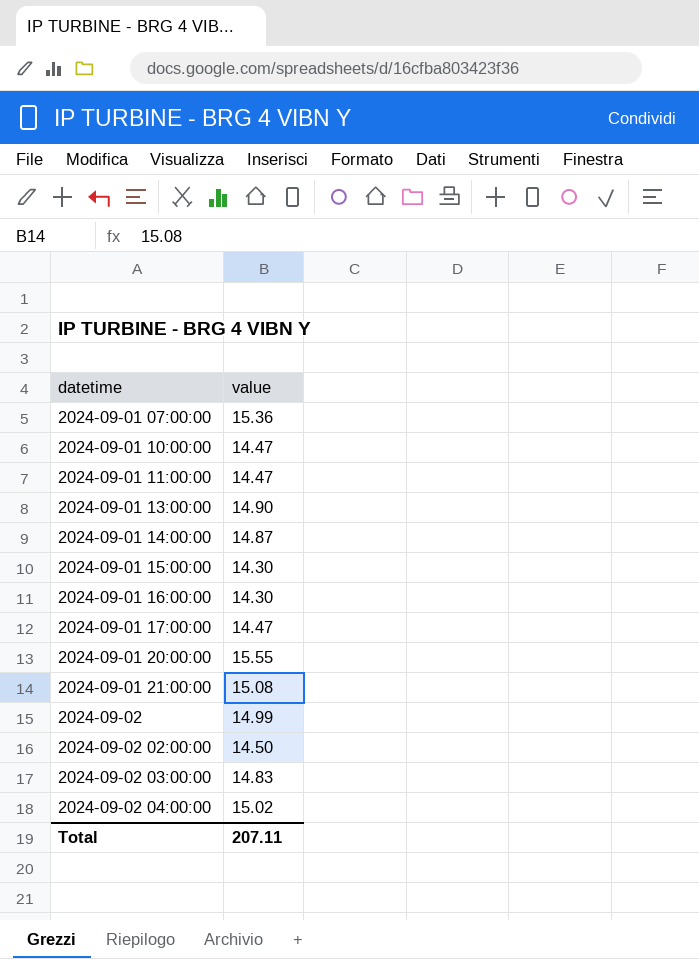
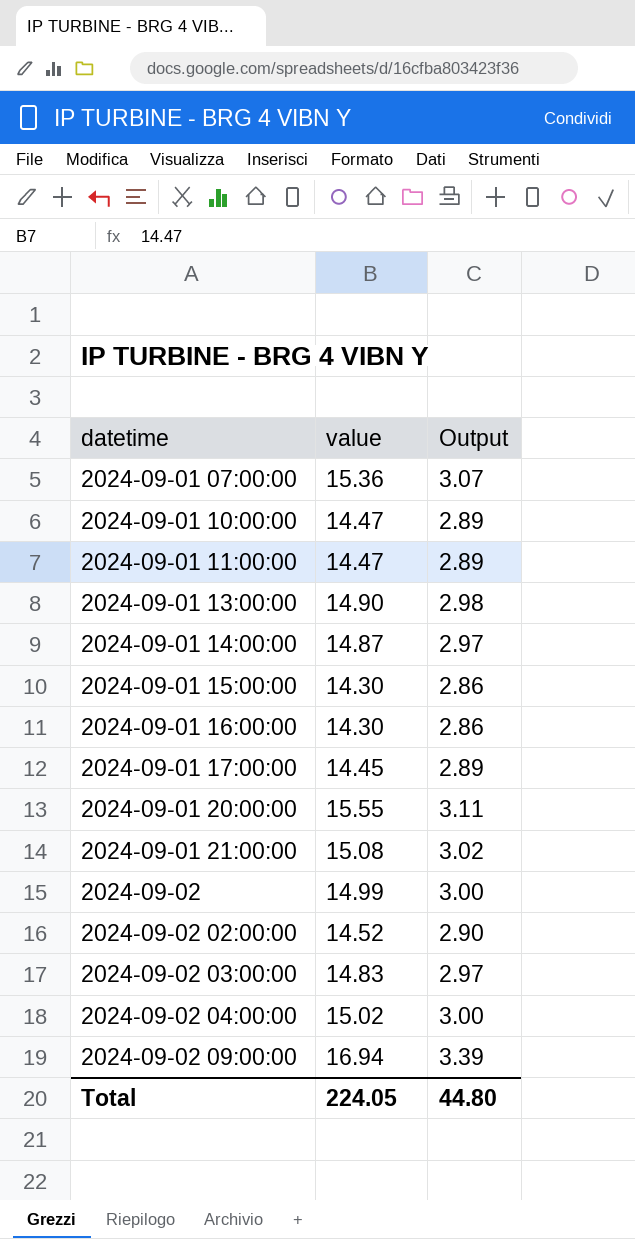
column Output | formula: none -> [value] * 0.2
2024-09-01 17:00:00 | value: 14.47 -> 14.45
2024-09-02 02:00:00 | value: 14.50 -> 14.52
row 2024-09-02 09:00:00: none -> 16.94 | 3.39
Total | value: 207.11 -> 224.05

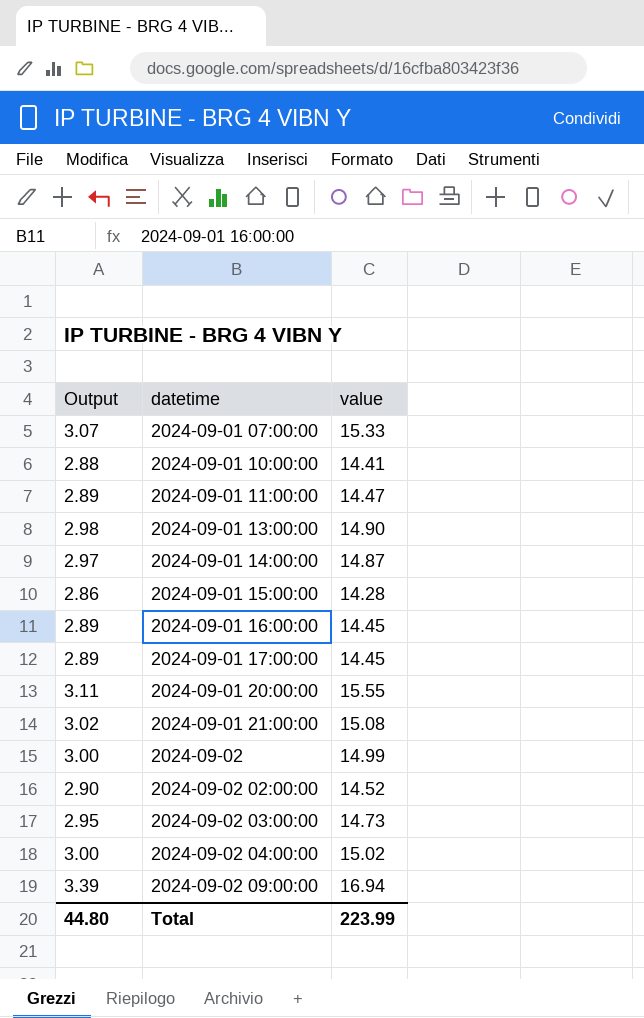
column Output | position: 3 -> 1
2024-09-01 07:00:00 | value: 15.36 -> 15.33
2024-09-01 10:00:00 | Output: 2.89 -> 2.88
2024-09-01 10:00:00 | value: 14.47 -> 14.41
2024-09-01 15:00:00 | value: 14.30 -> 14.28
2024-09-01 16:00:00 | Output: 2.86 -> 2.89
2024-09-01 16:00:00 | value: 14.30 -> 14.45
2024-09-02 03:00:00 | Output: 2.97 -> 2.95
2024-09-02 03:00:00 | value: 14.83 -> 14.73
Total | value: 224.05 -> 223.99

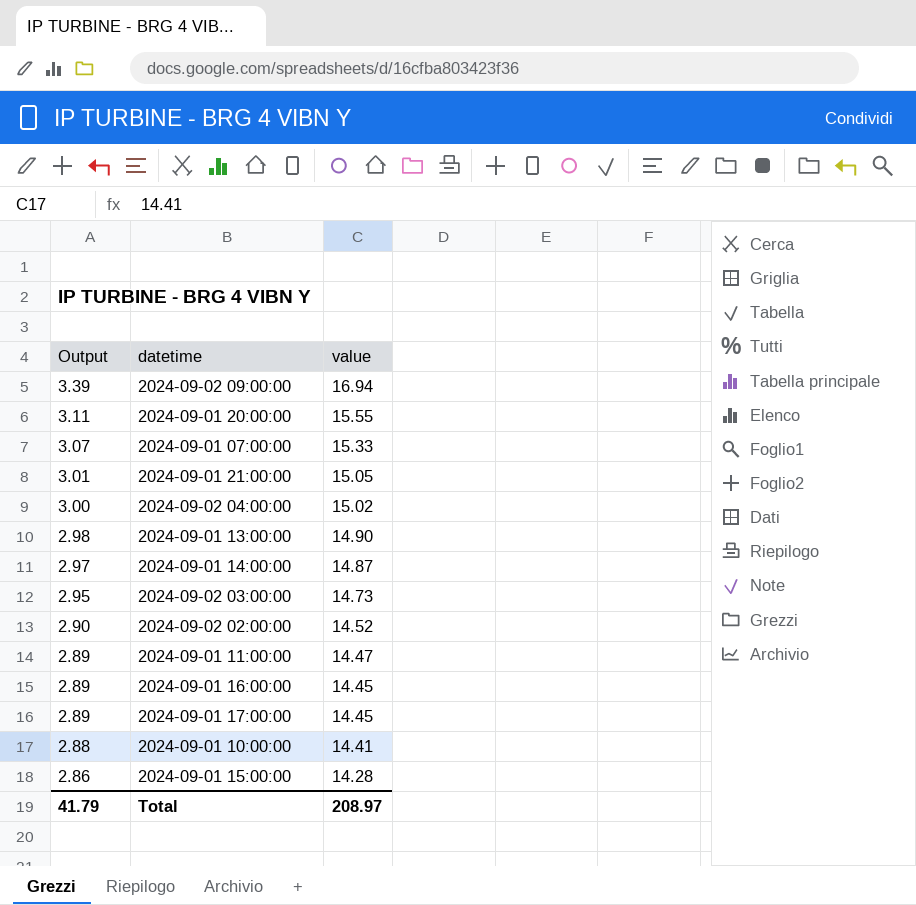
row order: datetime ascending -> Output descending
row 2024-09-02: 3.00 | 14.99 -> none
2024-09-01 21:00:00 | Output: 3.02 -> 3.01
2024-09-01 21:00:00 | value: 15.08 -> 15.05
Total | Output: 44.80 -> 41.79
Total | value: 223.99 -> 208.97

